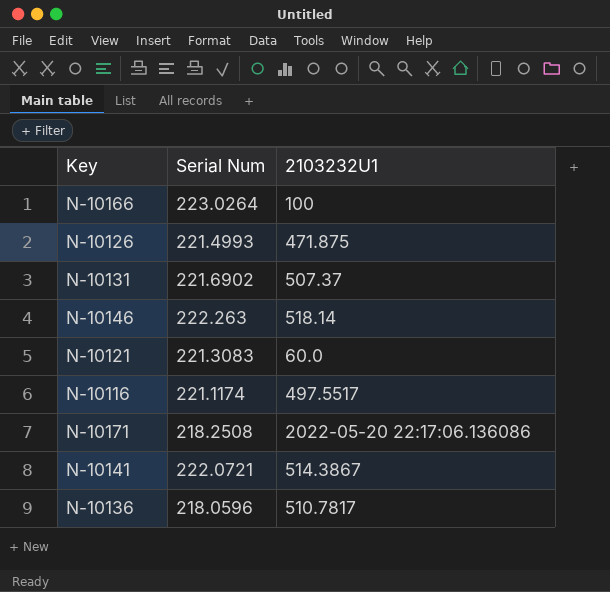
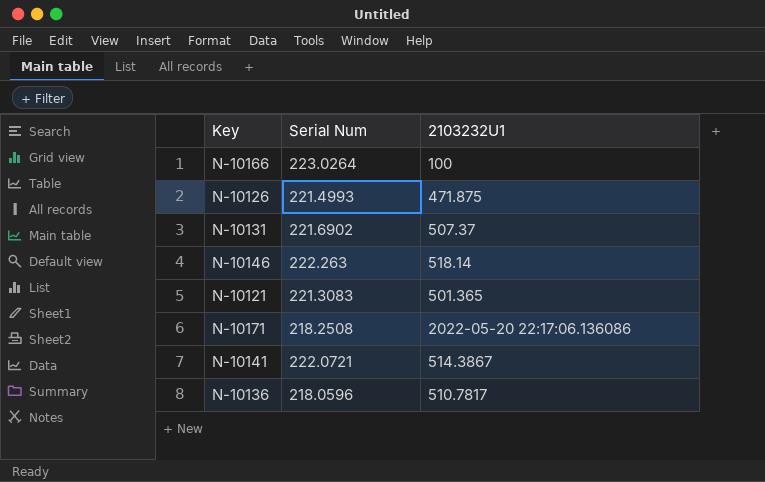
row N-10116: 221.1174 | 497.5517 -> none
N-10121 | 2103232U1: 60.0 -> 501.365

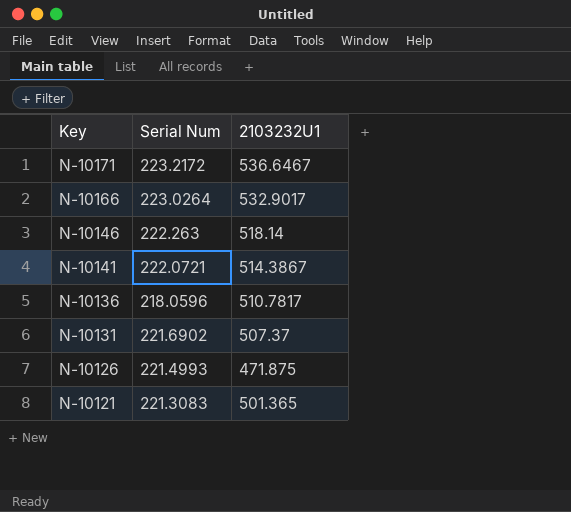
row order: none -> Key descending
N-10171 | Serial Num: 218.2508 -> 223.2172
N-10171 | 2103232U1: 2022-05-20 22:17:06.136086 -> 536.6467
N-10166 | 2103232U1: 100 -> 532.9017

